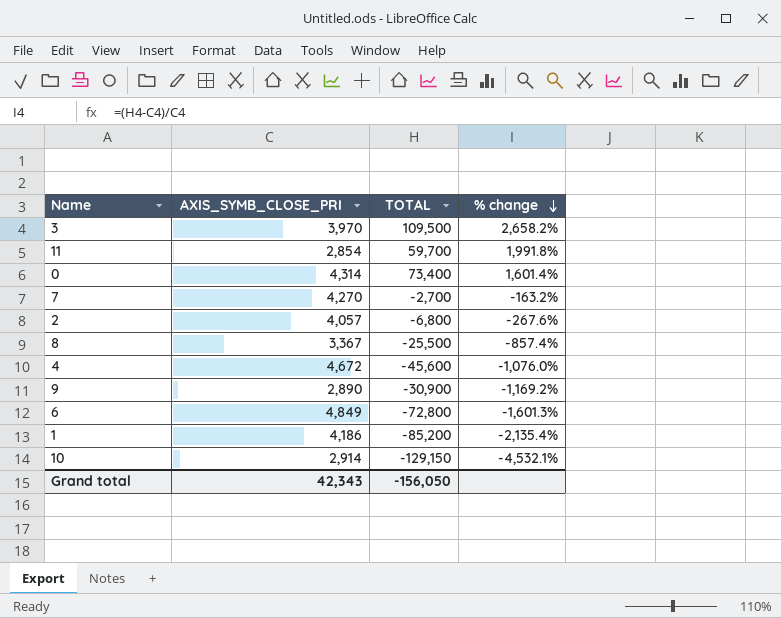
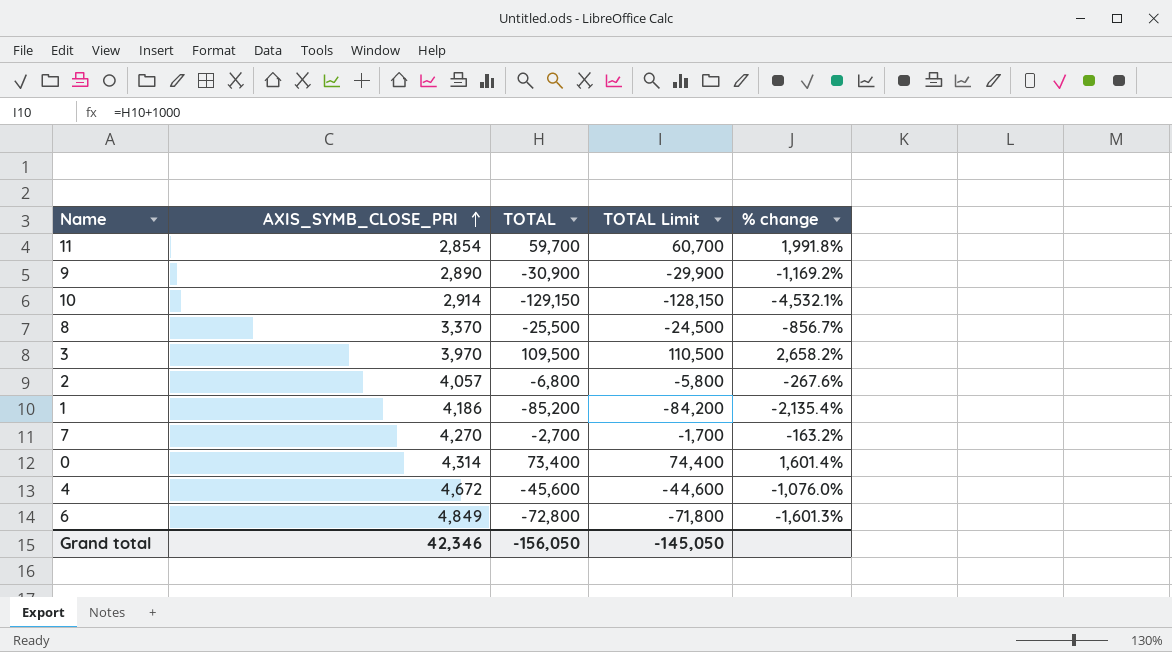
row order: % change descending -> AXIS_SYMB_CLOSE_PRI ascending
column TOTAL Limit | formula: none -> [TOTAL] + 1000
8 | AXIS_SYMB_CLOSE_PRI: 3,367 -> 3,370
8 | % change: -857.4% -> -856.7%
Grand total | AXIS_SYMB_CLOSE_PRI: 42,343 -> 42,346

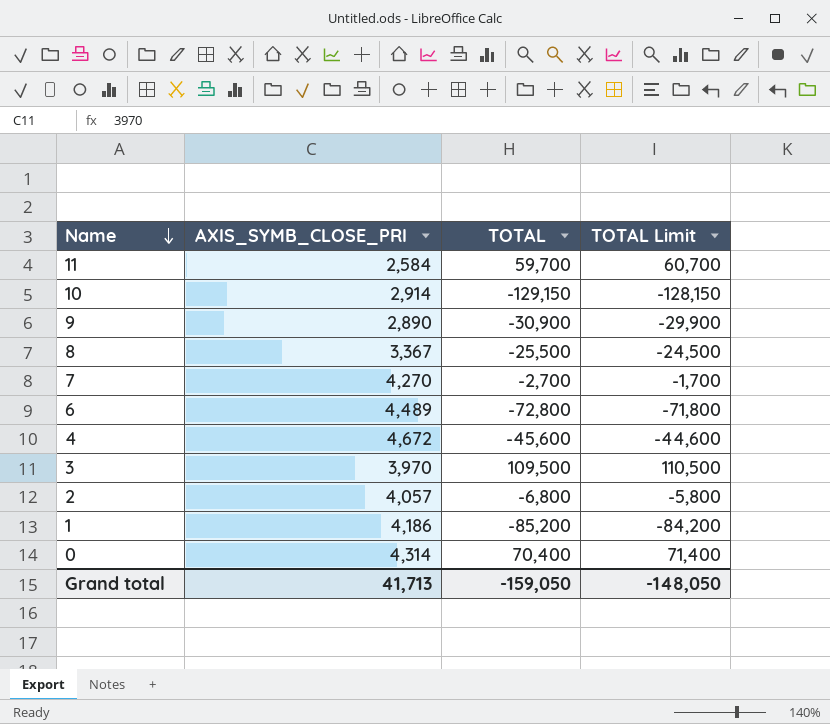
row order: AXIS_SYMB_CLOSE_PRI ascending -> Name descending
column % change | formula: ([TOTAL] - [AXIS_SYMB_CLOSE_PRI]) / [AXIS_SYMB_CLOSE_PRI] -> none
11 | AXIS_SYMB_CLOSE_PRI: 2,854 -> 2,584
8 | AXIS_SYMB_CLOSE_PRI: 3,370 -> 3,367
6 | AXIS_SYMB_CLOSE_PRI: 4,849 -> 4,489
0 | TOTAL: 73,400 -> 70,400
0 | TOTAL Limit: 74,400 -> 71,400
Grand total | AXIS_SYMB_CLOSE_PRI: 42,346 -> 41,713
Grand total | TOTAL: -156,050 -> -159,050
Grand total | TOTAL Limit: -145,050 -> -148,050

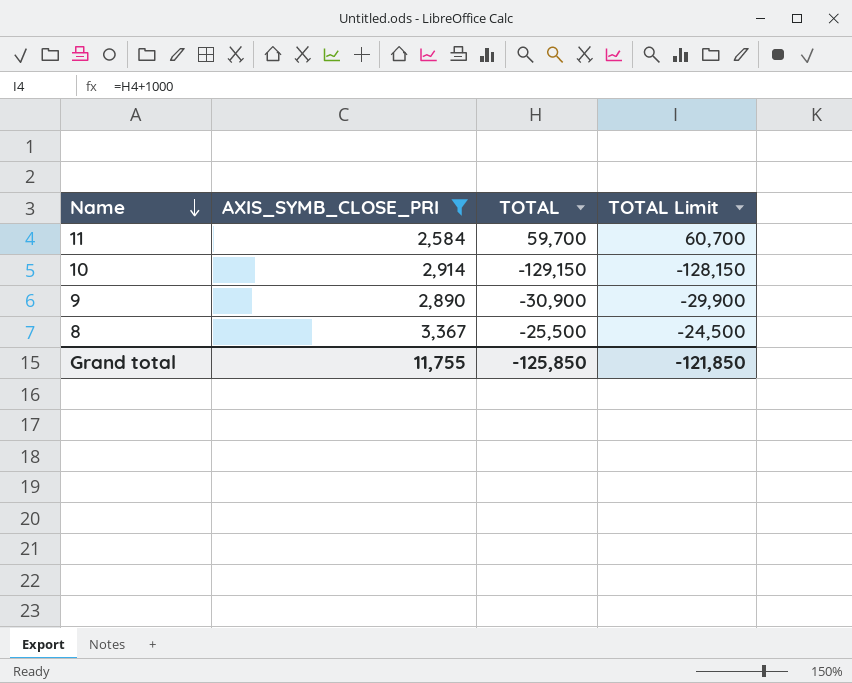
filter: none -> AXIS_SYMB_CLOSE_PRI <= 3,367
Grand total | AXIS_SYMB_CLOSE_PRI: 41,713 -> 11,755
Grand total | TOTAL: -159,050 -> -125,850
Grand total | TOTAL Limit: -148,050 -> -121,850

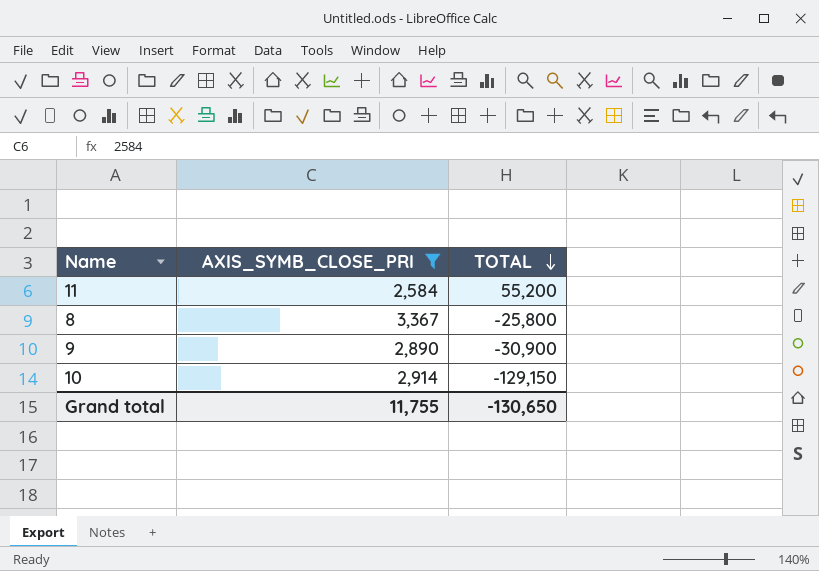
row order: Name descending -> TOTAL descending
column TOTAL Limit | formula: [TOTAL] + 1000 -> none
11 | TOTAL: 59,700 -> 55,200
8 | TOTAL: -25,500 -> -25,800
Grand total | TOTAL: -125,850 -> -130,650

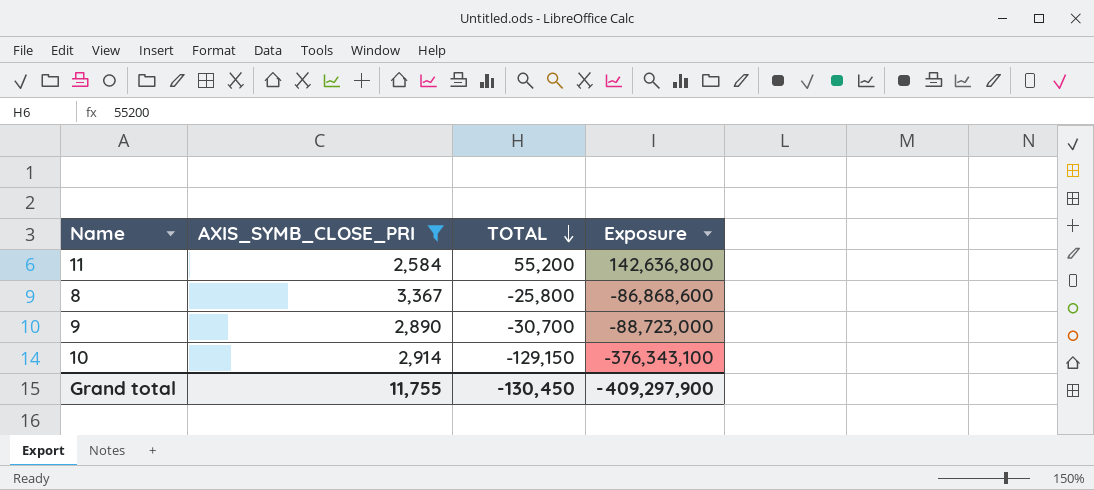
column Exposure | formula: none -> [AXIS_SYMB_CLOSE_PRI] * [TOTAL]
9 | TOTAL: -30,900 -> -30,700
Grand total | TOTAL: -130,650 -> -130,450

